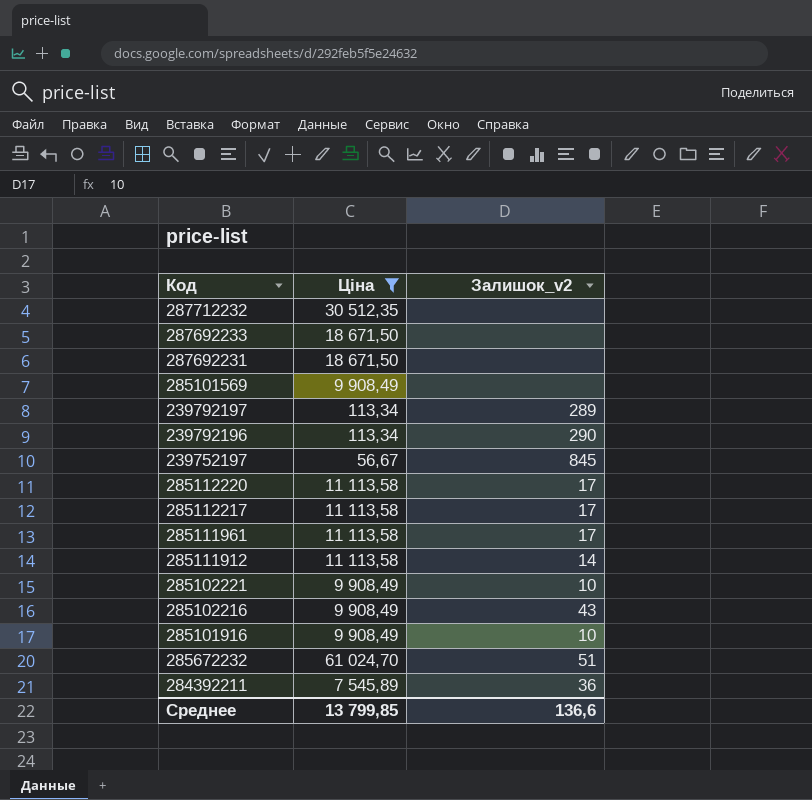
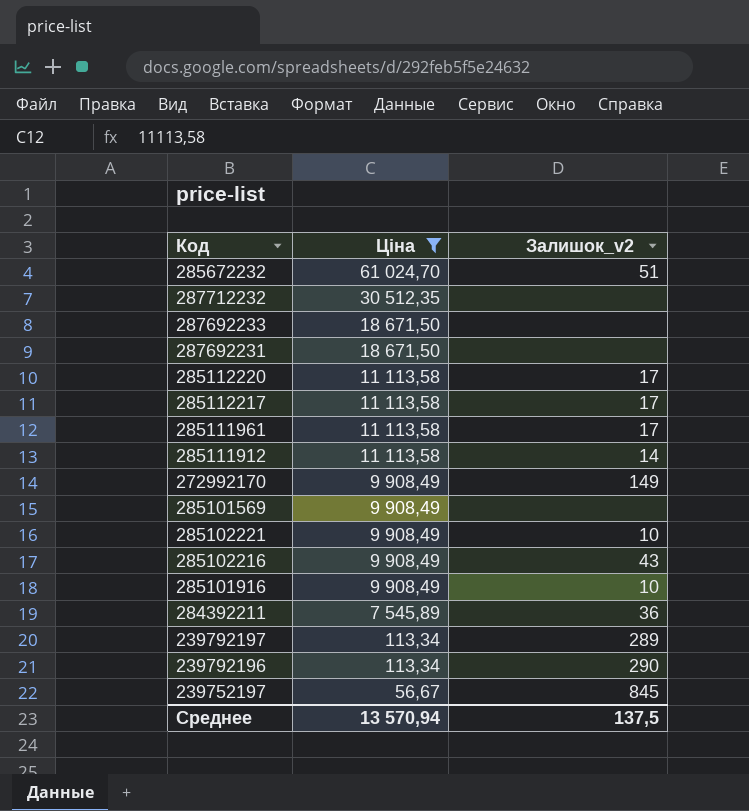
row order: none -> Ціна descending
row 272992170: none -> 9 908,49 | 149
Среднее | Ціна: 13 799,85 -> 13 570,94
Среднее | Залишок_v2: 136,6 -> 137,5

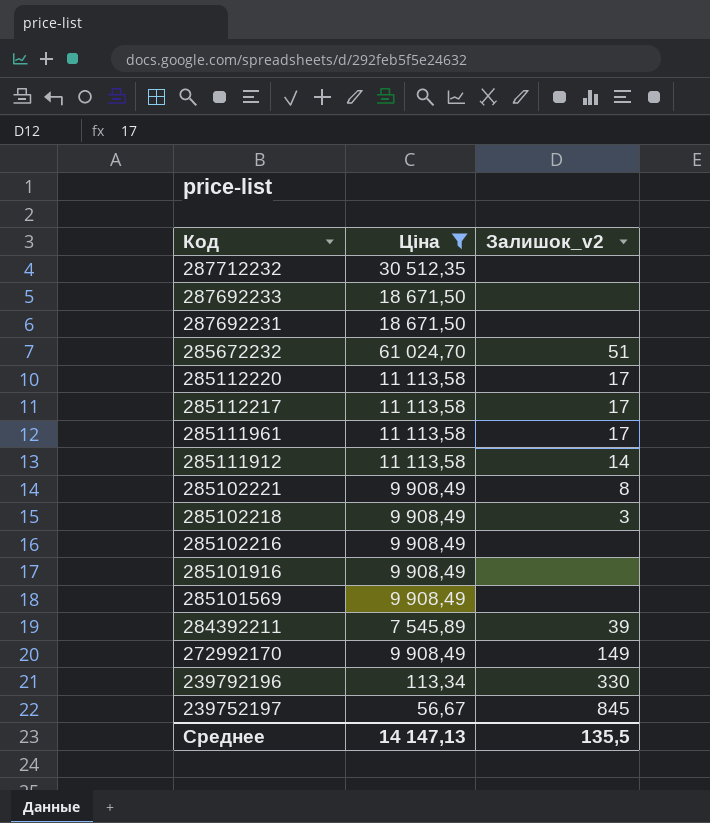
row order: Ціна descending -> Код descending
row 239792197: 113,34 | 289 -> none
285102221 | Залишок_v2: 10 -> 8
row 285102218: none -> 9 908,49 | 3
285102216 | Залишок_v2: 43 -> none
285101916 | Залишок_v2: 10 -> none
284392211 | Залишок_v2: 36 -> 39
239792196 | Залишок_v2: 290 -> 330
Среднее | Ціна: 13 570,94 -> 14 147,13
Среднее | Залишок_v2: 137,5 -> 135,5

